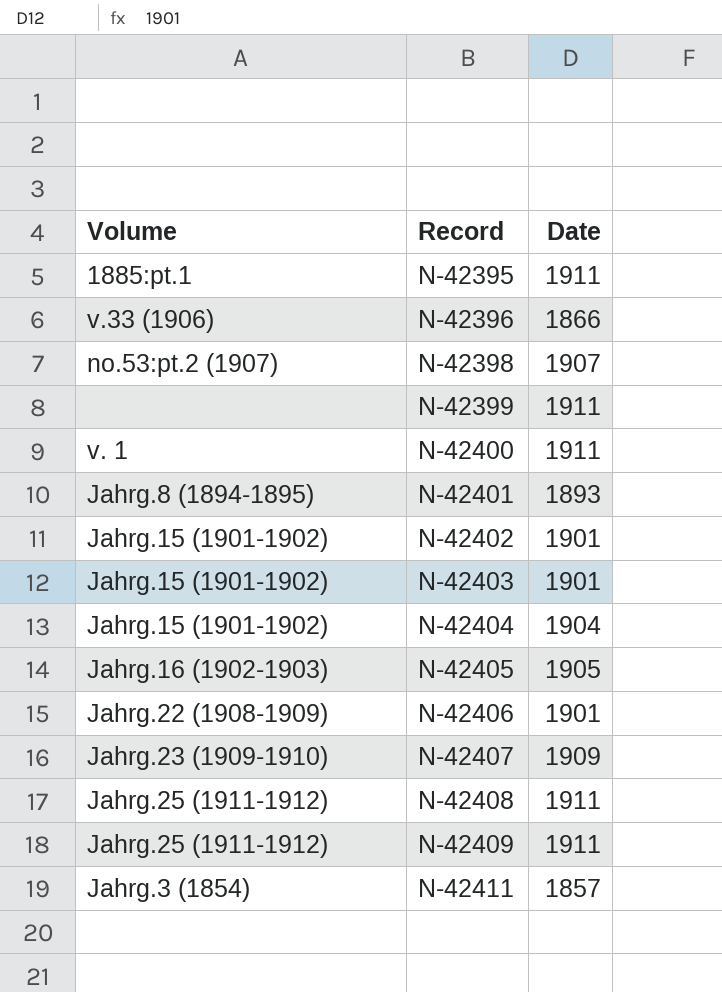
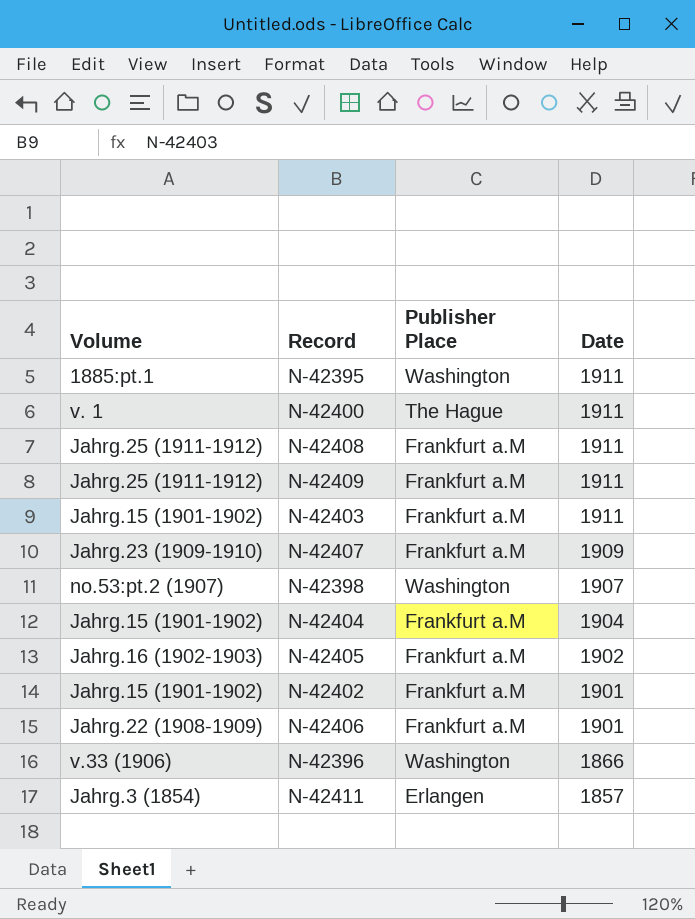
row order: Record ascending -> Date descending
column Publisher Place | position: none -> 3
row N-42399: none | 1911 -> none
row N-42401: Jahrg.8 (1894-1895) | 1893 -> none
N-42403 | Date: 1901 -> 1911
N-42405 | Date: 1905 -> 1902

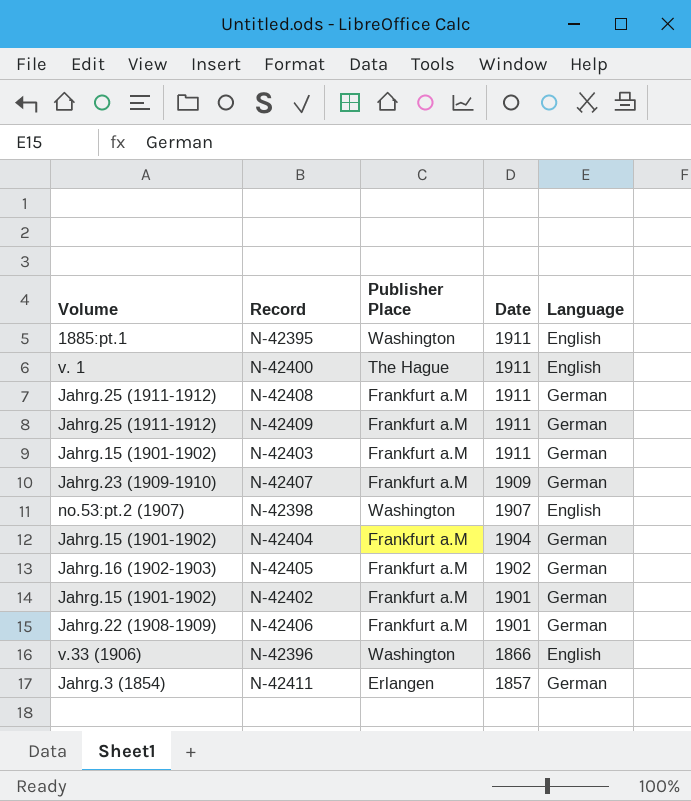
column Language | position: none -> 5

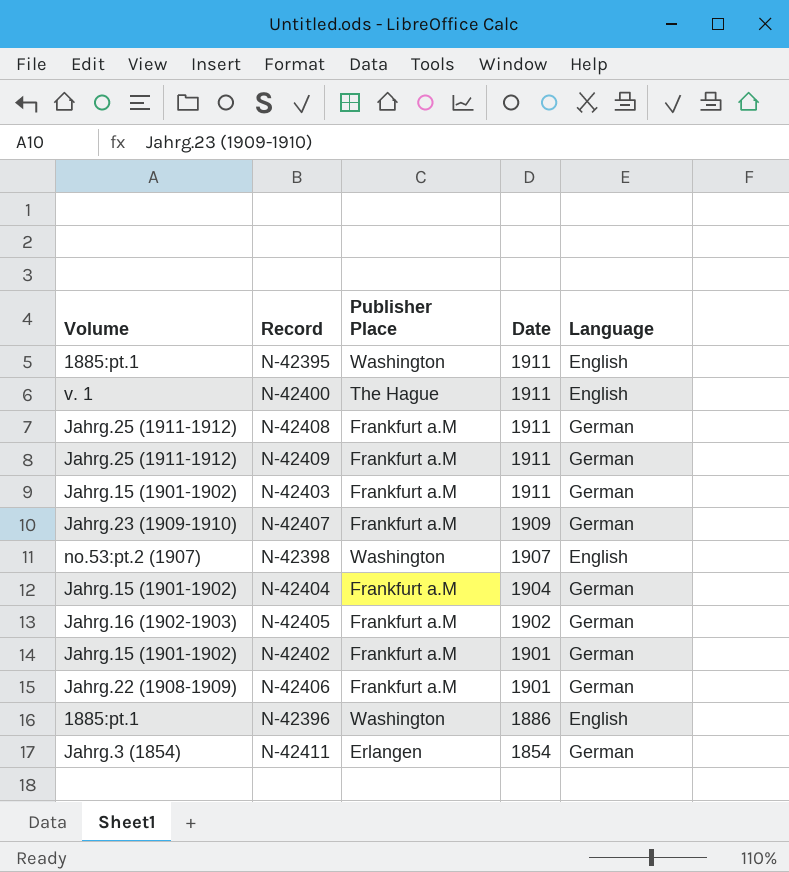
N-42396 | Volume: v.33 (1906) -> 1885:pt.1
N-42396 | Date: 1866 -> 1886
N-42411 | Date: 1857 -> 1854

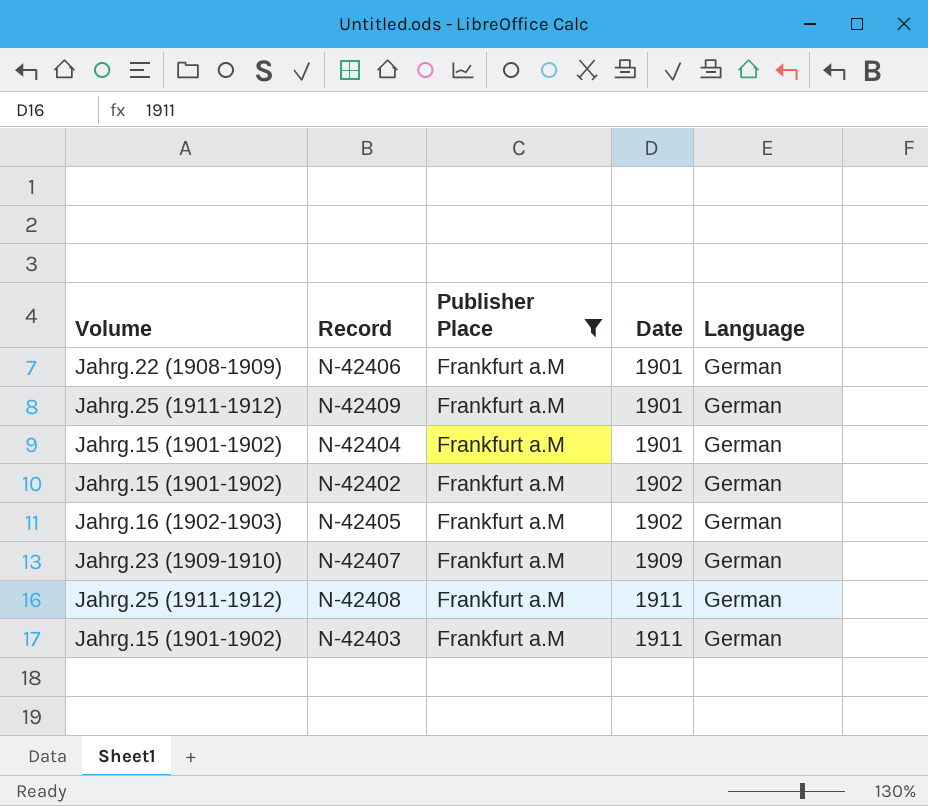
filter: none -> Publisher Place = Frankfurt a.M
row order: Date descending -> Date ascending
N-42409 | Date: 1911 -> 1901
N-42404 | Date: 1904 -> 1901
N-42402 | Date: 1901 -> 1902

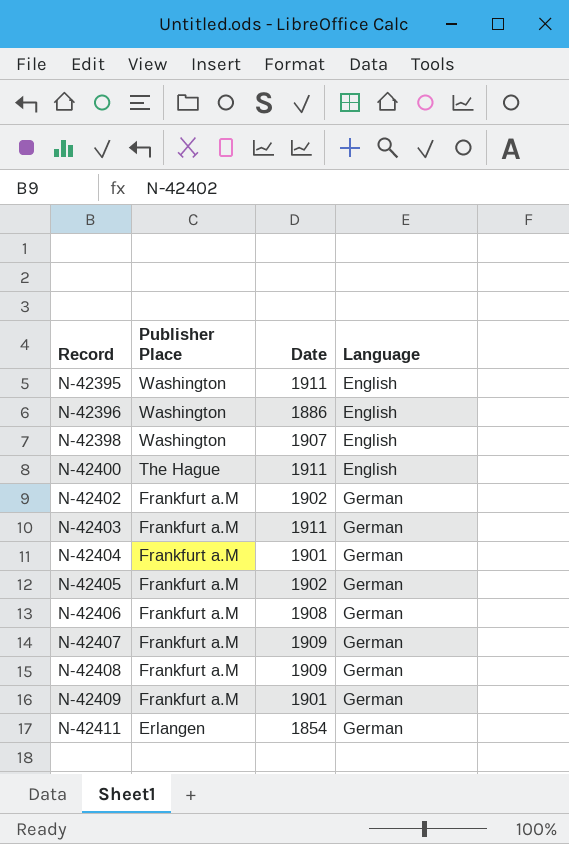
filter: Publisher Place = Frankfurt a.M -> none
row order: Date ascending -> Record ascending
column Volume | position: 1 -> none
N-42406 | Date: 1901 -> 1908
N-42408 | Date: 1911 -> 1909

